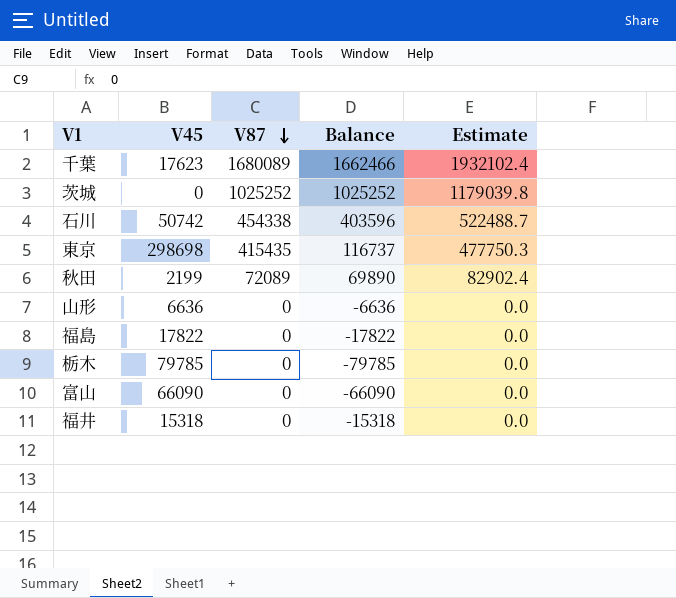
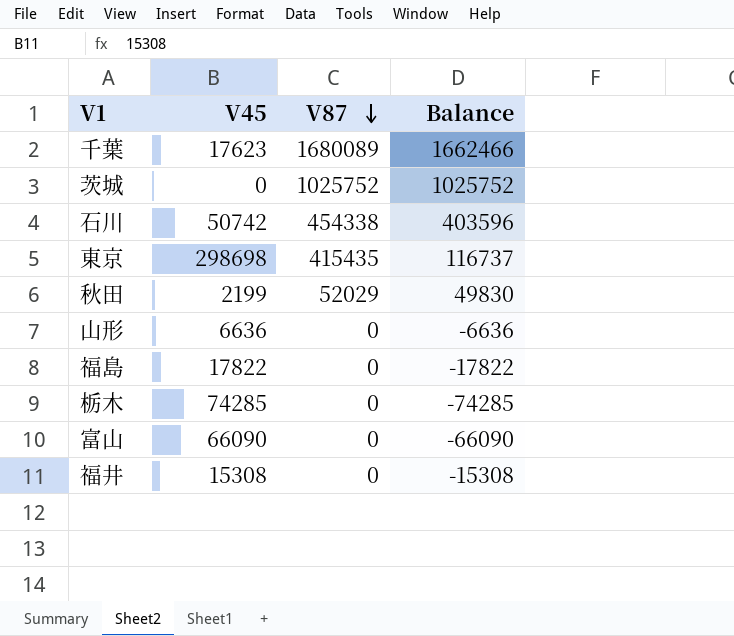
column Estimate | formula: [V87] * 1.15 -> none
茨城 | V87: 1025252 -> 1025752
茨城 | Balance: 1025252 -> 1025752
秋田 | V87: 72089 -> 52029
秋田 | Balance: 69890 -> 49830
栃木 | V45: 79785 -> 74285
栃木 | Balance: -79785 -> -74285
福井 | V45: 15318 -> 15308
福井 | Balance: -15318 -> -15308

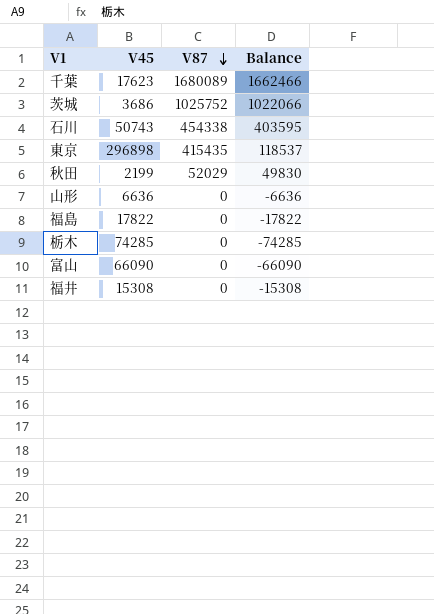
茨城 | V45: 0 -> 3686
茨城 | Balance: 1025752 -> 1022066
石川 | V45: 50742 -> 50743
石川 | Balance: 403596 -> 403595
東京 | V45: 298698 -> 296898
東京 | Balance: 116737 -> 118537

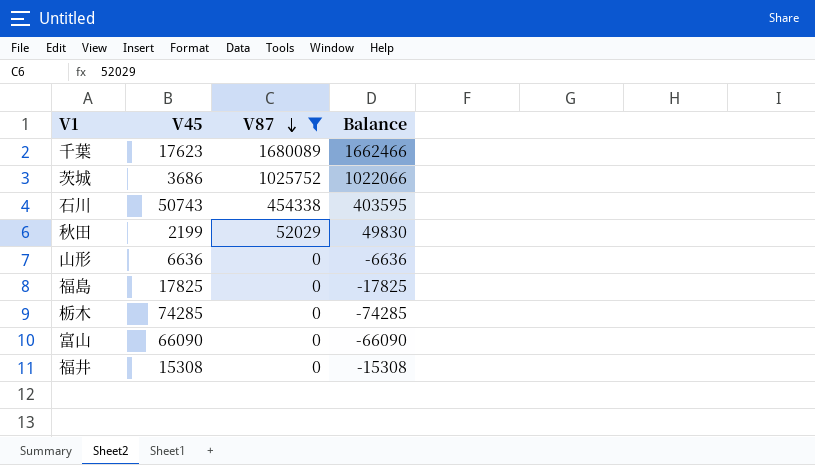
filter: none -> V87 != 415435
福島 | V45: 17822 -> 17825
福島 | Balance: -17822 -> -17825

